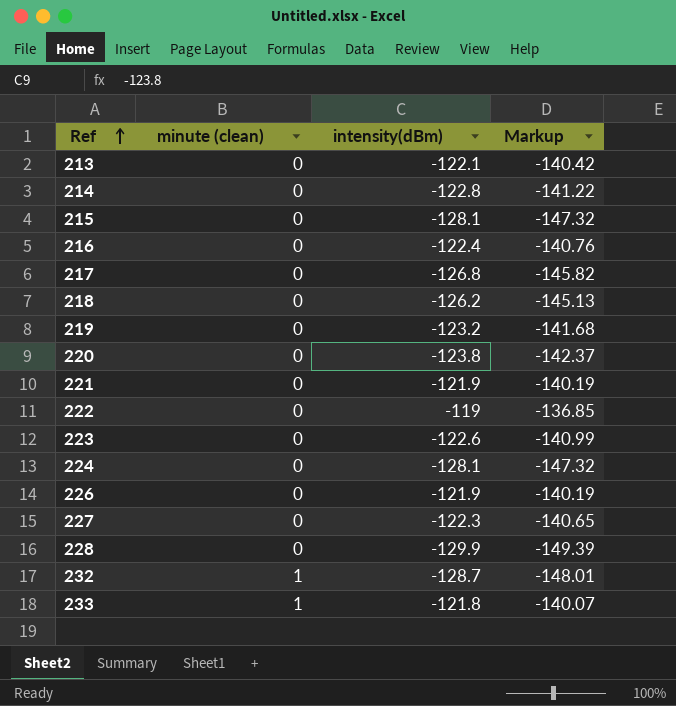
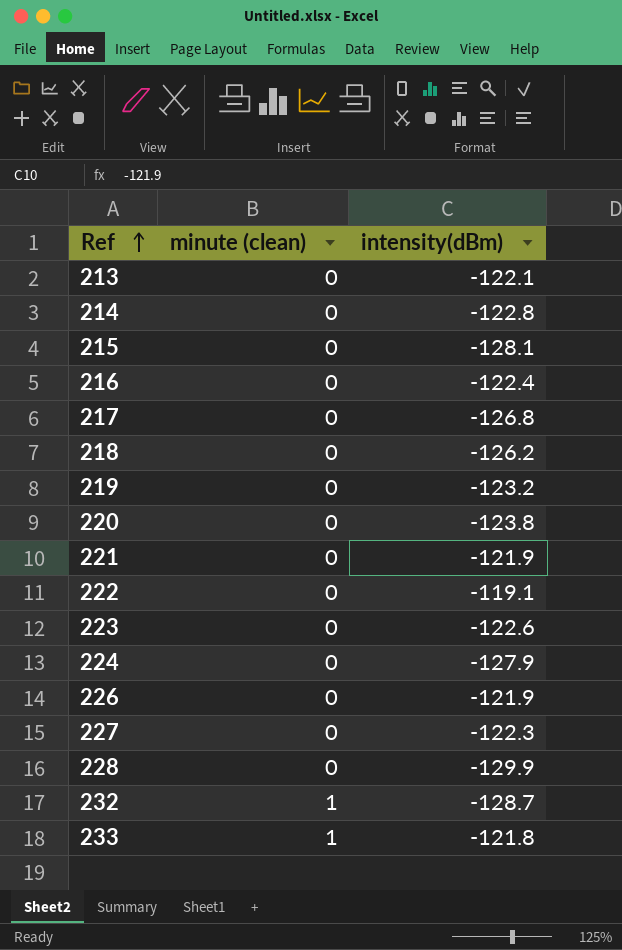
column Markup | formula: [intensity(dBm)] * 1.15 -> none
222 | intensity(dBm): -119 -> -119.1
224 | intensity(dBm): -128.1 -> -127.9

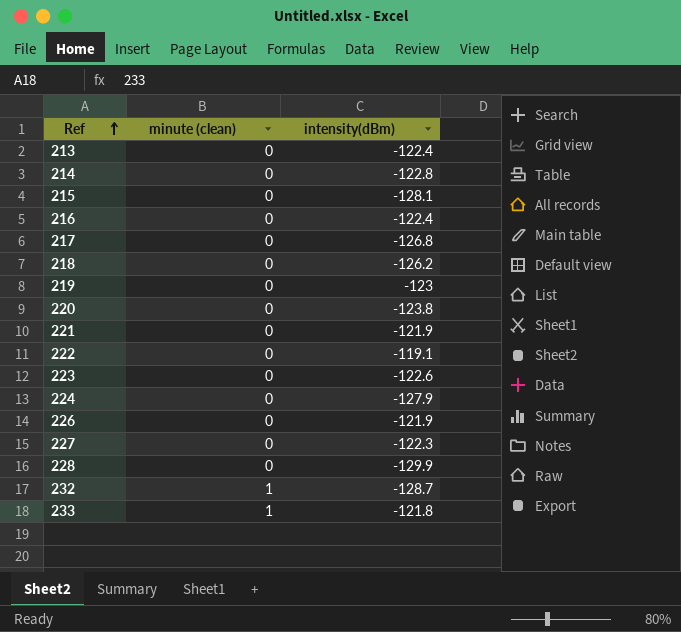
213 | intensity(dBm): -122.1 -> -122.4
219 | intensity(dBm): -123.2 -> -123

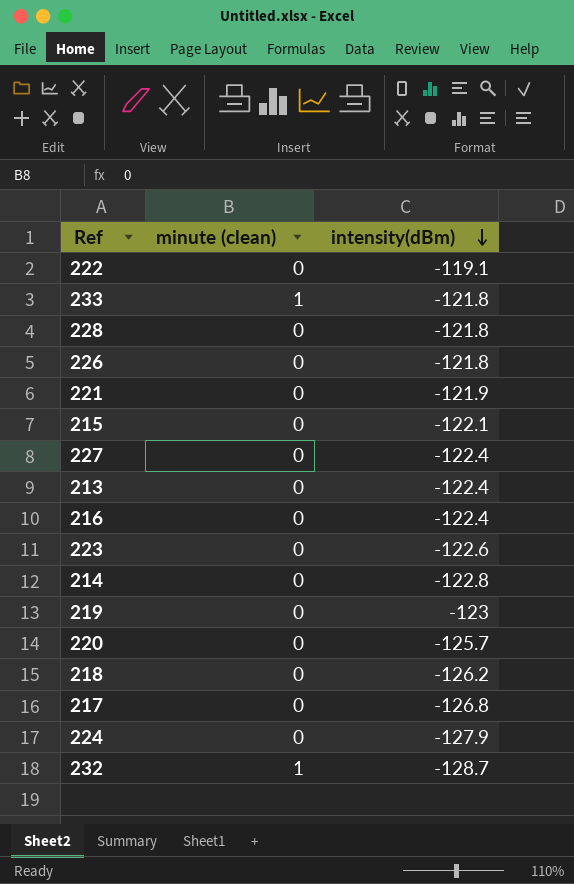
row order: Ref ascending -> intensity(dBm) descending
228 | intensity(dBm): -129.9 -> -121.8
226 | intensity(dBm): -121.9 -> -121.8
215 | intensity(dBm): -128.1 -> -122.1
227 | intensity(dBm): -122.3 -> -122.4
220 | intensity(dBm): -123.8 -> -125.7

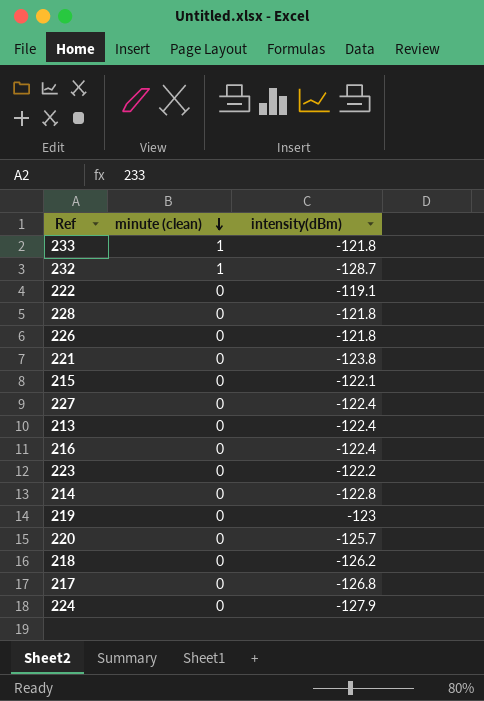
row order: intensity(dBm) descending -> minute (clean) descending
221 | intensity(dBm): -121.9 -> -123.8
223 | intensity(dBm): -122.6 -> -122.2

